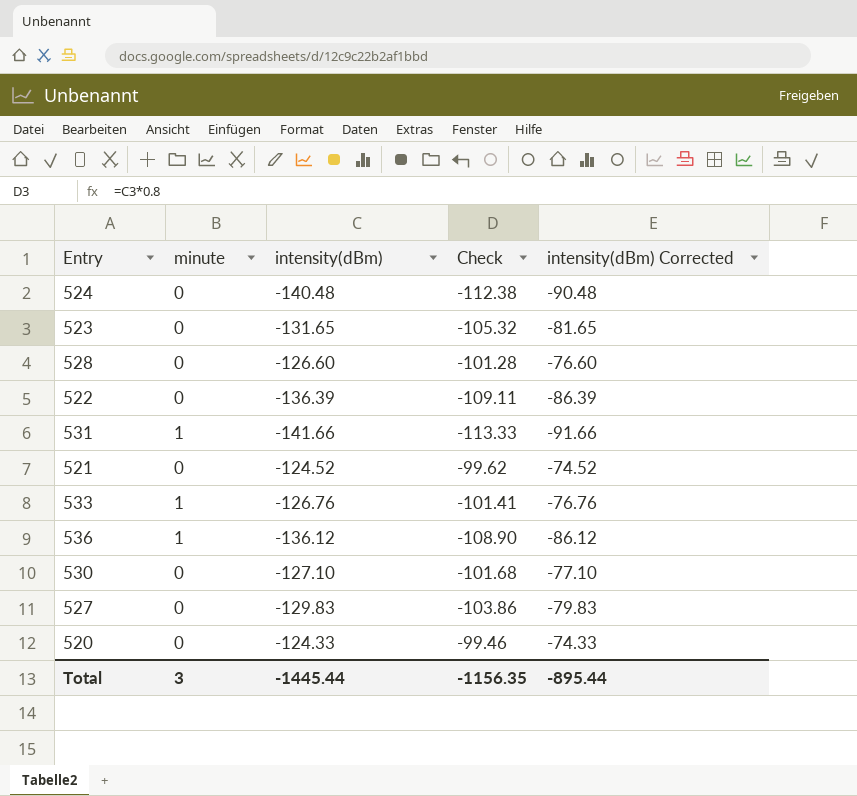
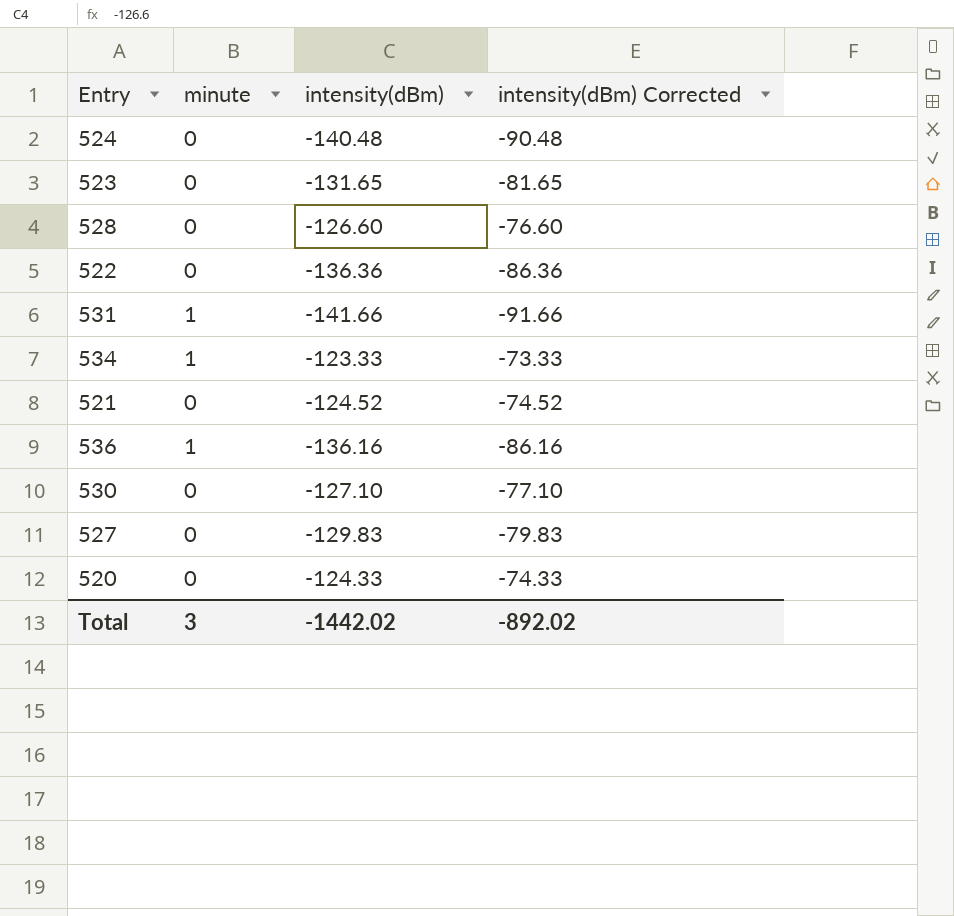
column Check | formula: [intensity(dBm)] * 0.8 -> none
row 533: 1 | -126.76 | -101.41 | -76.76 -> none
522 | intensity(dBm): -136.39 -> -136.36
522 | intensity(dBm) Corrected: -86.39 -> -86.36
row 534: none -> 1 | -123.33 | -73.33
536 | intensity(dBm): -136.12 -> -136.16
536 | intensity(dBm) Corrected: -86.12 -> -86.16
Total | intensity(dBm): -1445.44 -> -1442.02
Total | intensity(dBm) Corrected: -895.44 -> -892.02

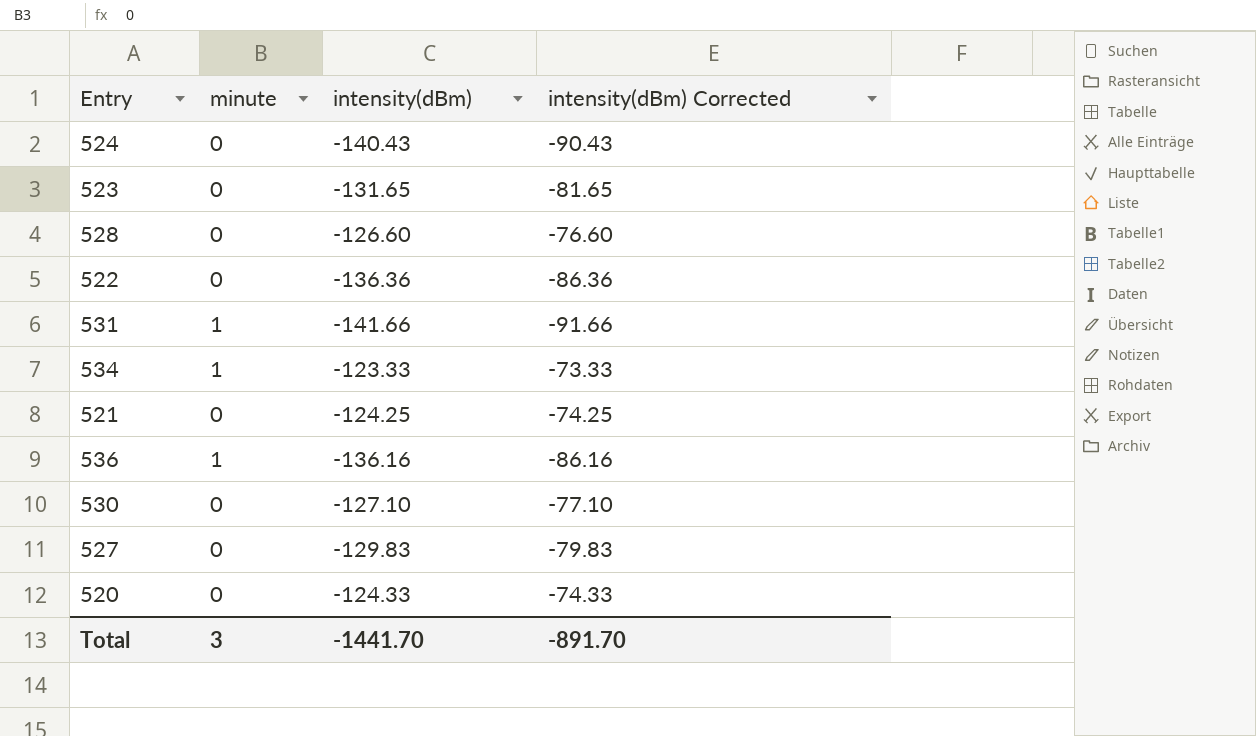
524 | intensity(dBm): -140.48 -> -140.43
524 | intensity(dBm) Corrected: -90.48 -> -90.43
521 | intensity(dBm): -124.52 -> -124.25
521 | intensity(dBm) Corrected: -74.52 -> -74.25
Total | intensity(dBm): -1442.02 -> -1441.70
Total | intensity(dBm) Corrected: -892.02 -> -891.70

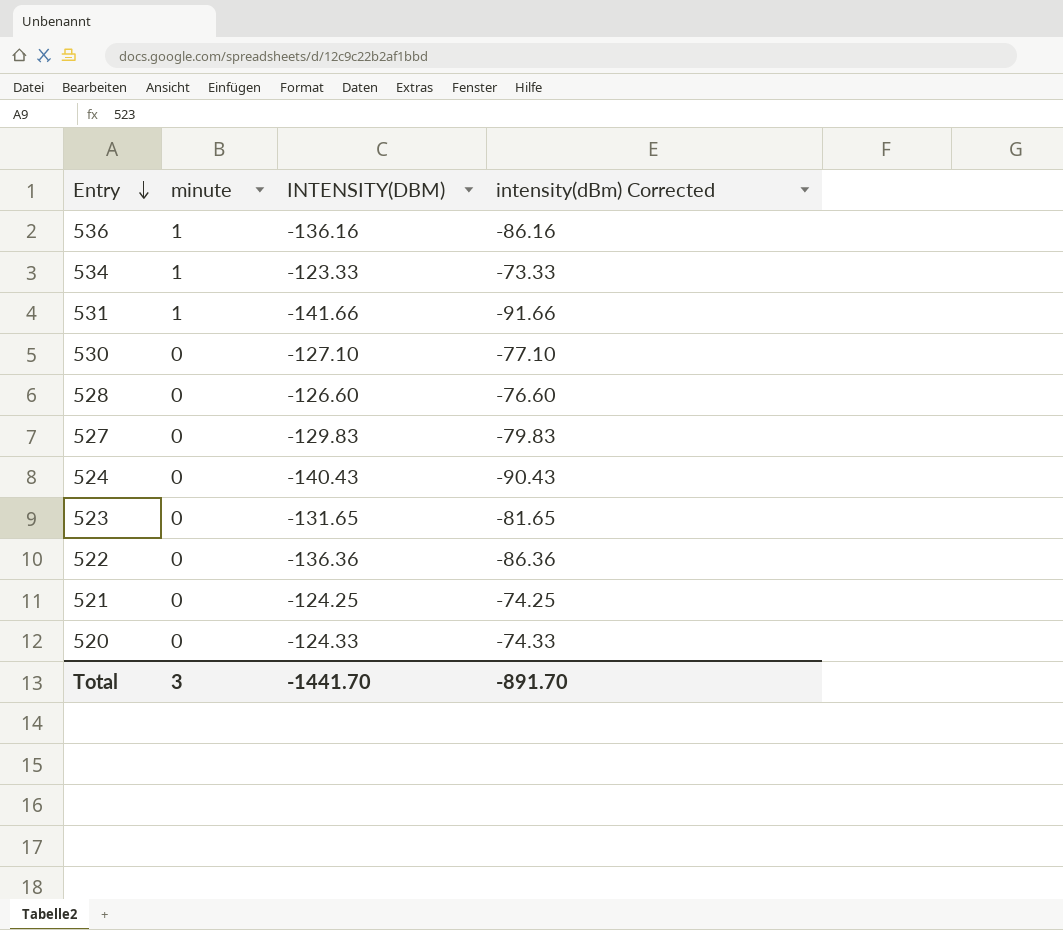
row order: none -> Entry descending
column name: intensity(dBm) -> INTENSITY(DBM)

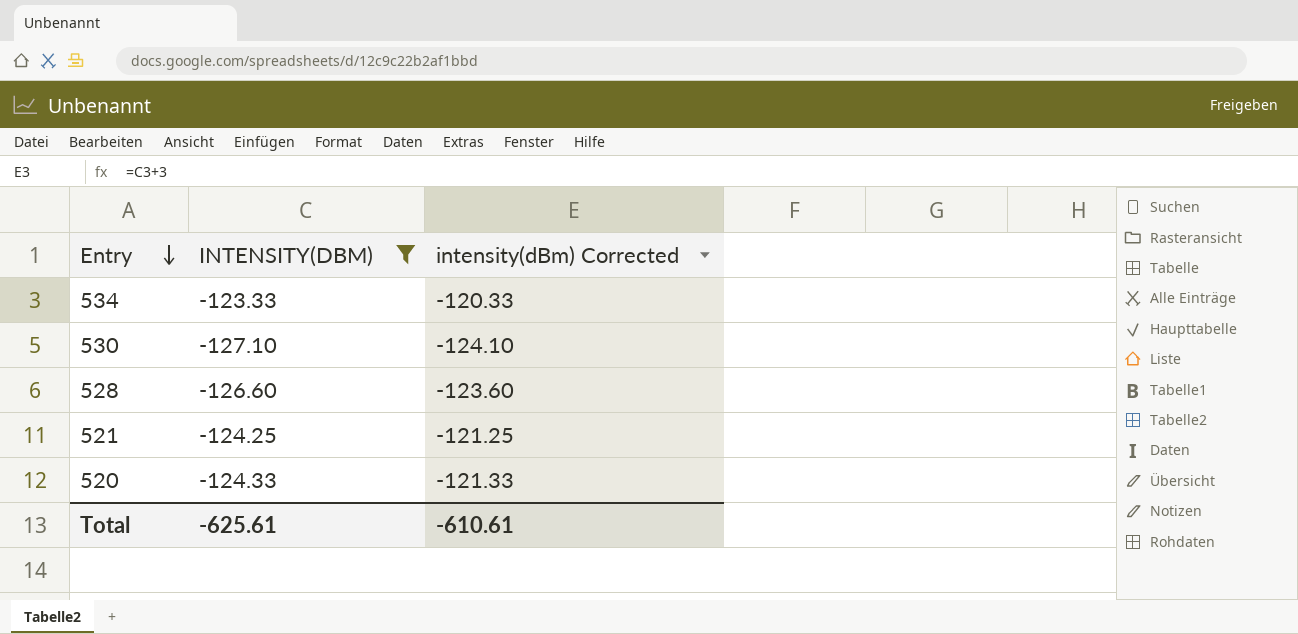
filter: none -> INTENSITY(DBM) >= -127.10
column minute | position: 2 -> none
column intensity(dBm) Corrected | formula: [INTENSITY(DBM)] + 50 -> [INTENSITY(DBM)] + 3
Total | INTENSITY(DBM): -1441.70 -> -625.61
Total | intensity(dBm) Corrected: -891.70 -> -610.61

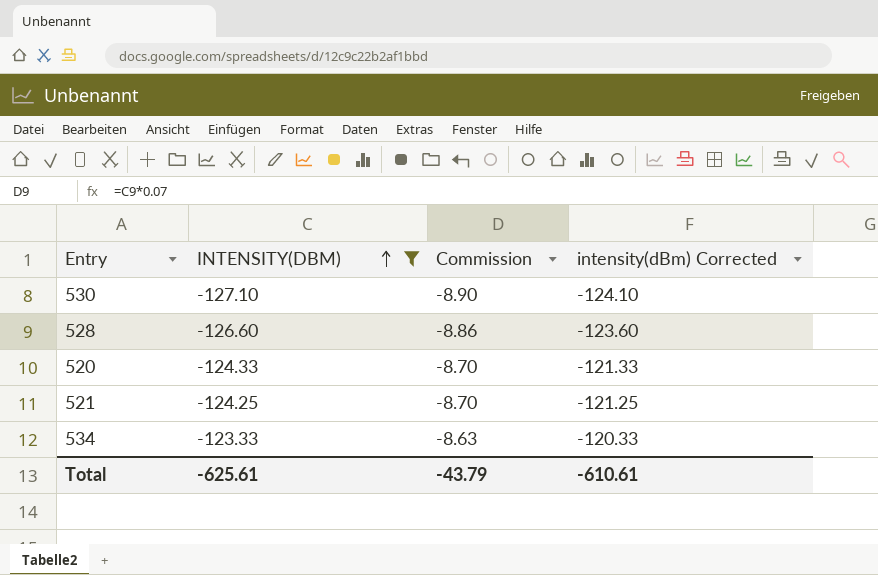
row order: Entry descending -> INTENSITY(DBM) ascending
column Commission | formula: none -> [INTENSITY(DBM)] * 0.07

